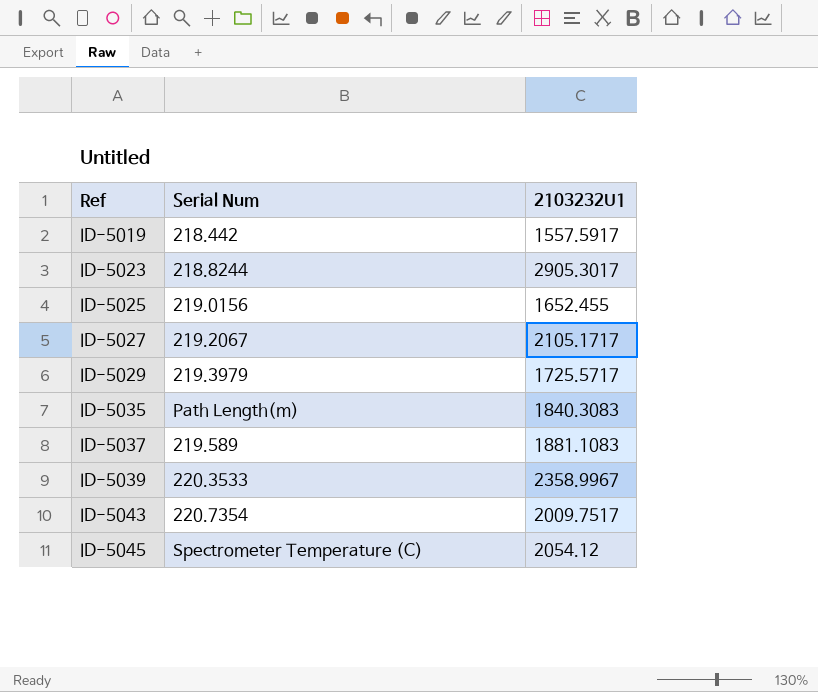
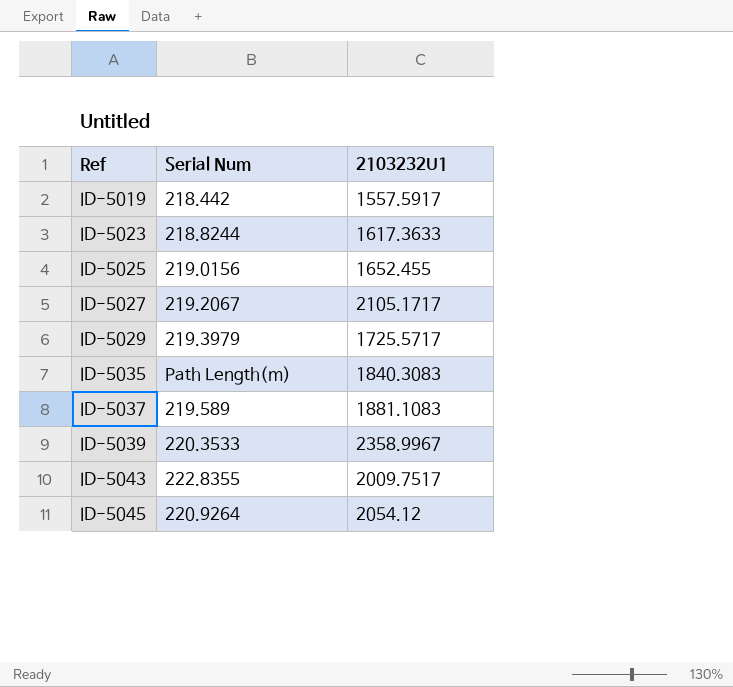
ID-5023 | 2103232U1: 2905.3017 -> 1617.3633
ID-5043 | Serial Num: 220.7354 -> 222.8355
ID-5045 | Serial Num: Spectrometer Temperature (C) -> 220.9264

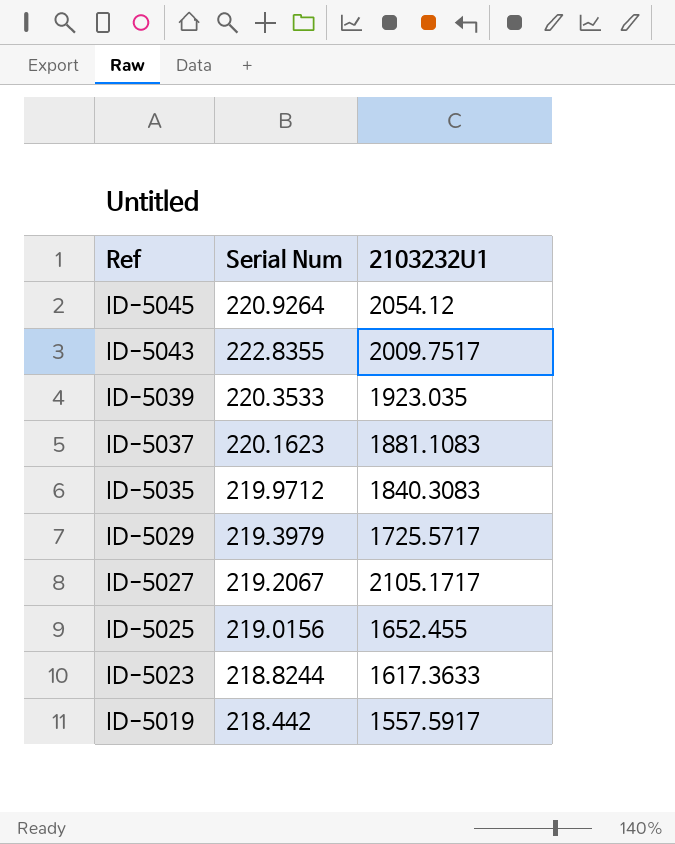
row order: Ref ascending -> Ref descending
ID-5039 | 2103232U1: 2358.9967 -> 1923.035
ID-5037 | Serial Num: 219.589 -> 220.1623
ID-5035 | Serial Num: Path Length(m) -> 219.9712

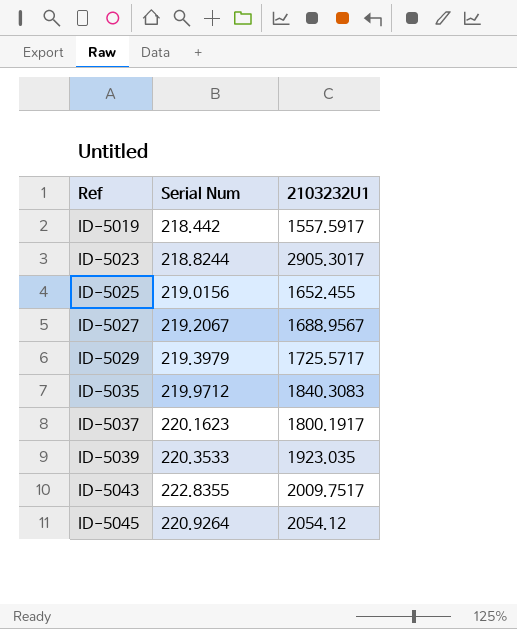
row order: Ref descending -> Ref ascending
ID-5023 | 2103232U1: 1617.3633 -> 2905.3017
ID-5027 | 2103232U1: 2105.1717 -> 1688.9567
ID-5037 | 2103232U1: 1881.1083 -> 1800.1917

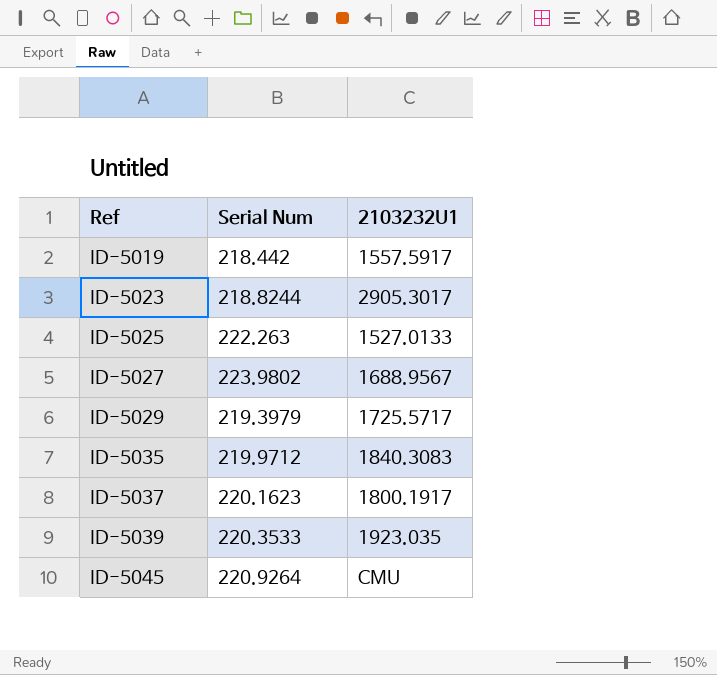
row ID-5043: 222.8355 | 2009.7517 -> none
ID-5025 | Serial Num: 219.0156 -> 222.263
ID-5025 | 2103232U1: 1652.455 -> 1527.0133
ID-5027 | Serial Num: 219.2067 -> 223.9802
ID-5045 | 2103232U1: 2054.12 -> CMU

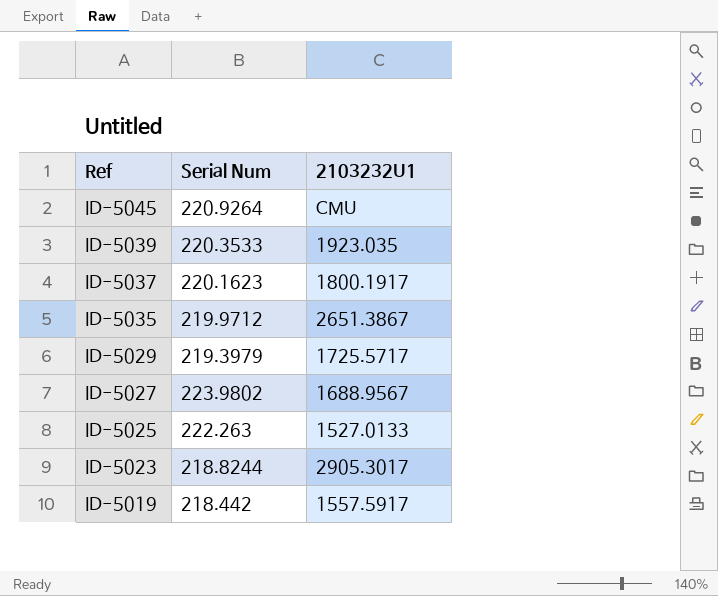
row order: Ref ascending -> Ref descending
ID-5035 | 2103232U1: 1840.3083 -> 2651.3867

